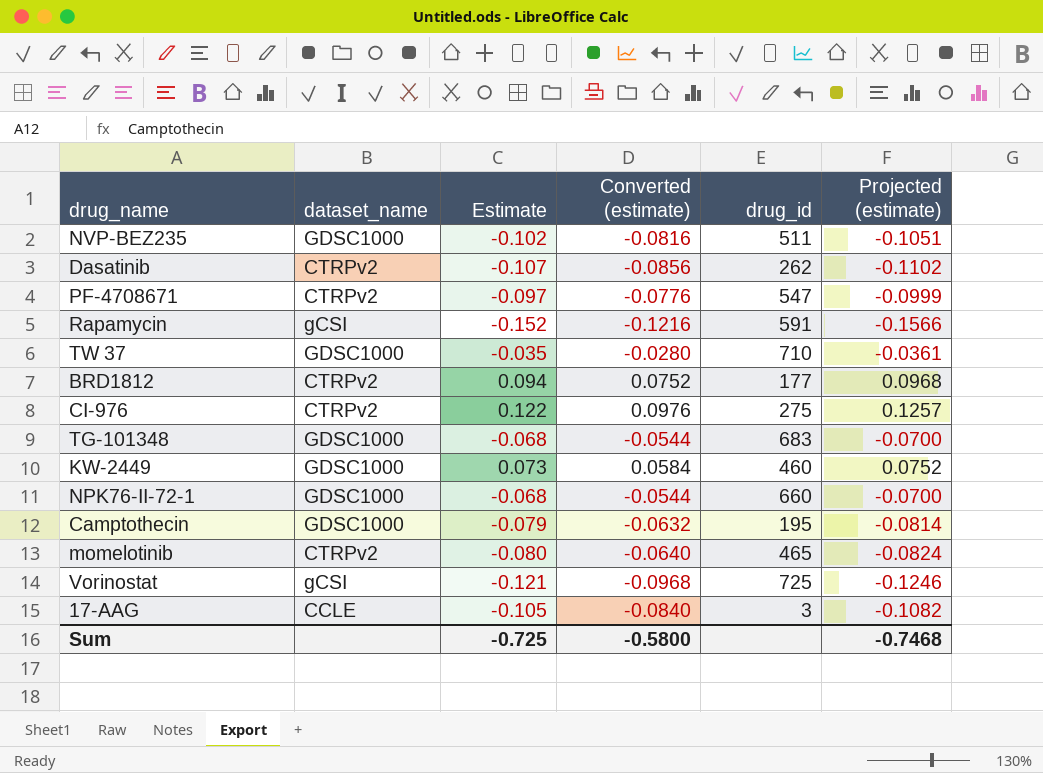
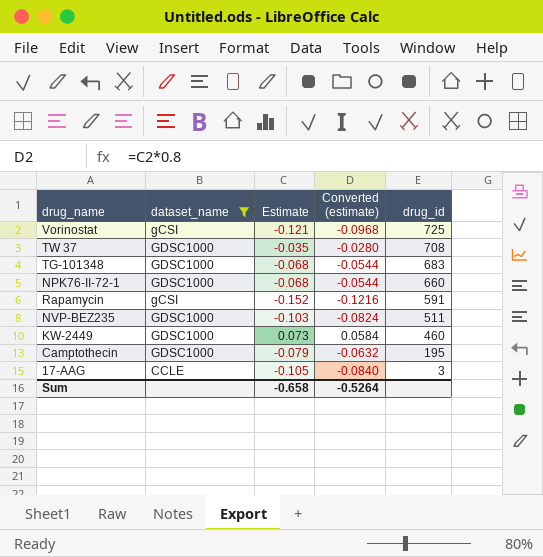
filter: none -> dataset_name != CTRPv2
row order: none -> drug_id descending
column Projected (estimate) | formula: [Estimate] * 1.03 -> none
TW 37 | drug_id: 710 -> 708
NVP-BEZ235 | Estimate: -0.102 -> -0.103
NVP-BEZ235 | Converted (estimate): -0.0816 -> -0.0824
Sum | Estimate: -0.725 -> -0.658
Sum | Converted (estimate): -0.5800 -> -0.5264

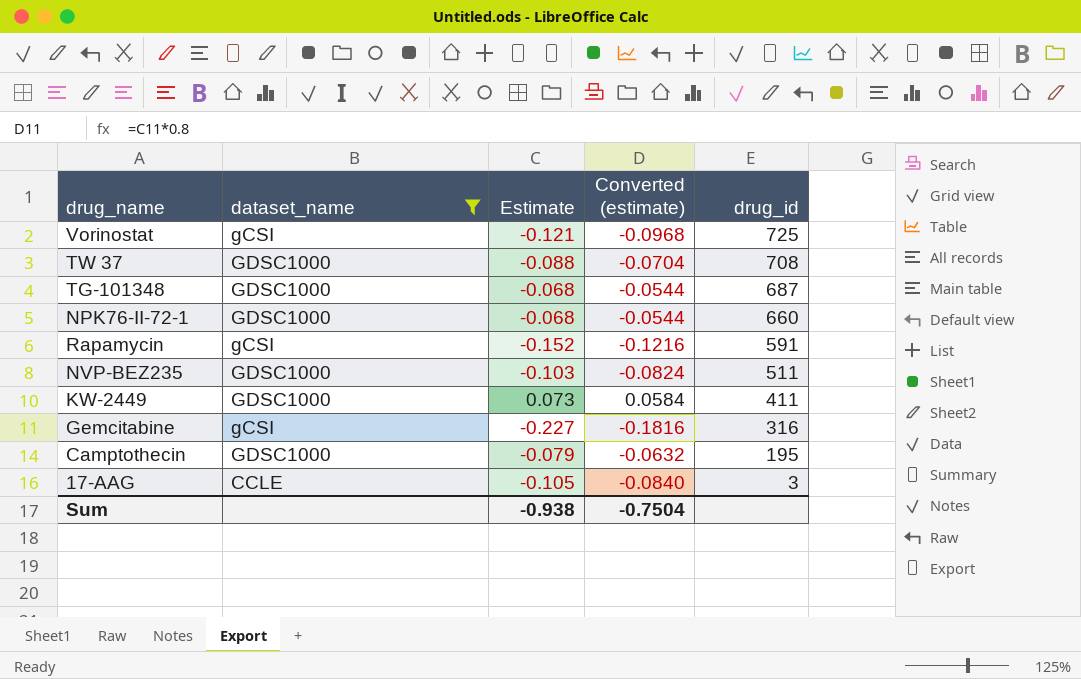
TW 37 | Estimate: -0.035 -> -0.088
TW 37 | Converted (estimate): -0.0280 -> -0.0704
TG-101348 | drug_id: 683 -> 687
KW-2449 | drug_id: 460 -> 411
row Gemcitabine: none -> gCSI | -0.227 | -0.1816 | 316
Sum | Estimate: -0.658 -> -0.938
Sum | Converted (estimate): -0.5264 -> -0.7504

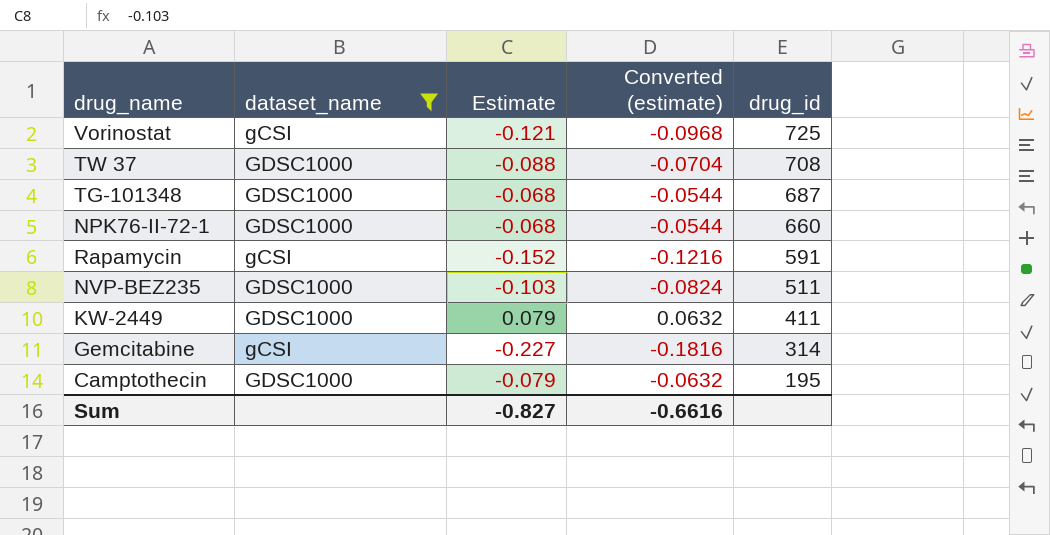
row 17-AAG: CCLE | -0.105 | -0.0840 | 3 -> none
KW-2449 | Estimate: 0.073 -> 0.079
KW-2449 | Converted (estimate): 0.0584 -> 0.0632
Gemcitabine | drug_id: 316 -> 314
Sum | Estimate: -0.938 -> -0.827
Sum | Converted (estimate): -0.7504 -> -0.6616

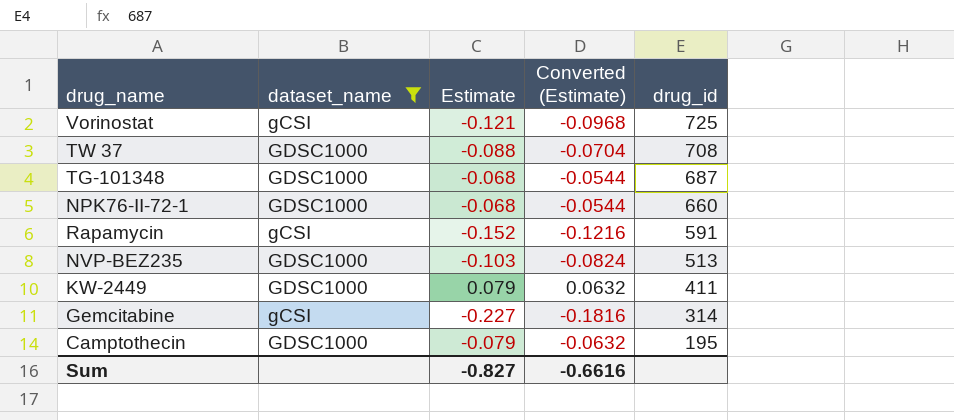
column name: Converted (estimate) -> Converted (Estimate)
NVP-BEZ235 | drug_id: 511 -> 513

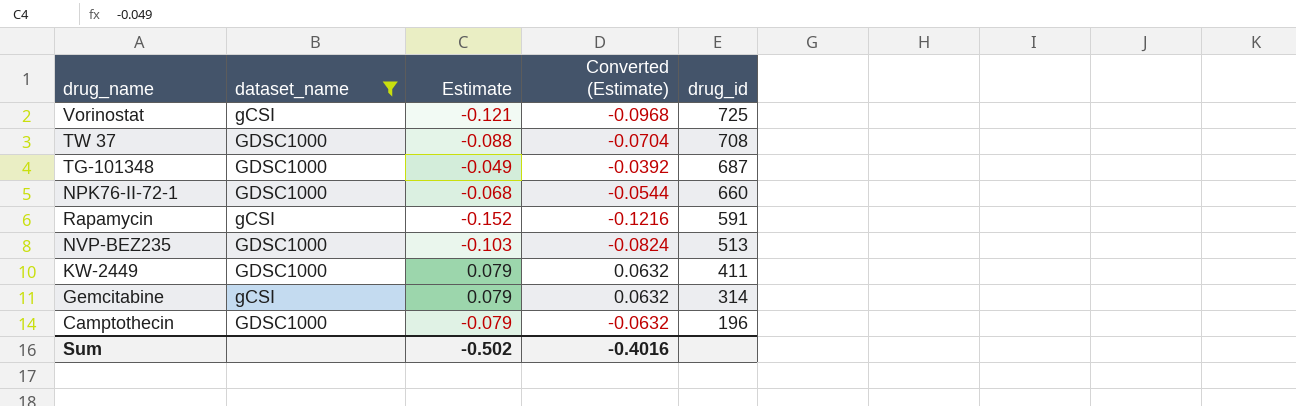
TG-101348 | Estimate: -0.068 -> -0.049
TG-101348 | Converted (Estimate): -0.0544 -> -0.0392
Gemcitabine | Estimate: -0.227 -> 0.079
Gemcitabine | Converted (Estimate): -0.1816 -> 0.0632
Camptothecin | drug_id: 195 -> 196
Sum | Estimate: -0.827 -> -0.502
Sum | Converted (Estimate): -0.6616 -> -0.4016

